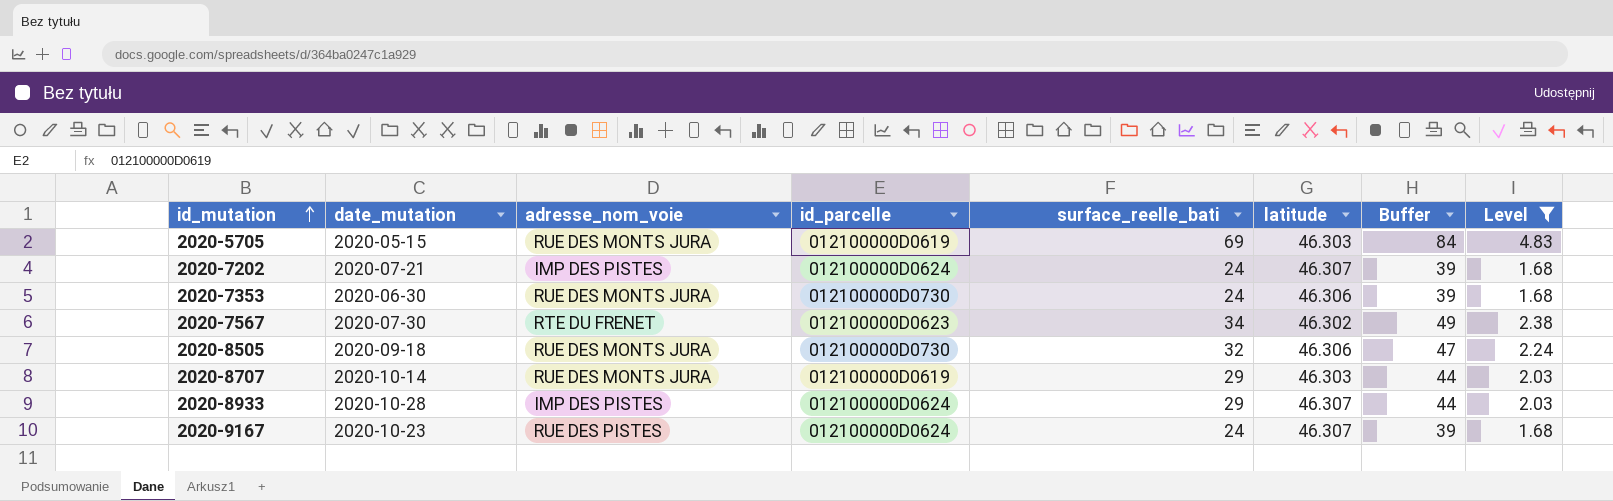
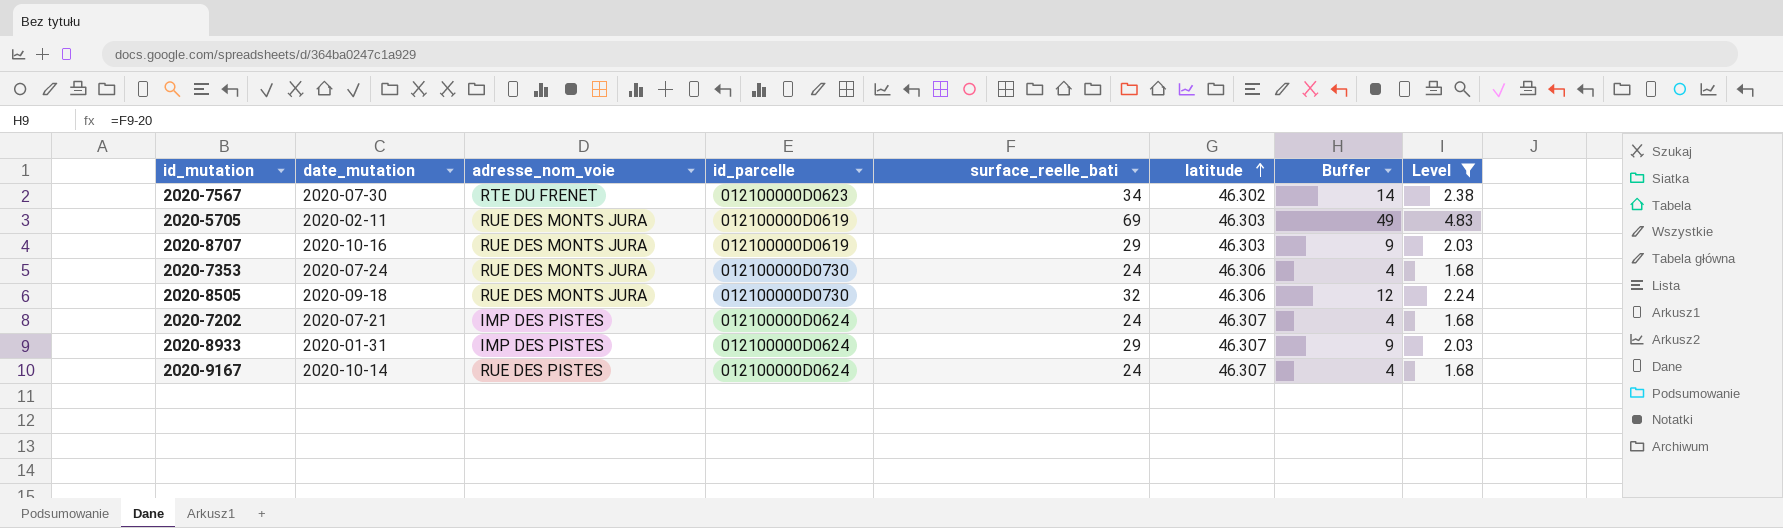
row order: id_mutation ascending -> latitude ascending
column Buffer | formula: [surface_reelle_bati] + 15 -> [surface_reelle_bati] - 20
2020-5705 | date_mutation: 2020-05-15 -> 2020-02-11
2020-8707 | date_mutation: 2020-10-14 -> 2020-10-16
2020-7353 | date_mutation: 2020-06-30 -> 2020-07-24
2020-8933 | date_mutation: 2020-10-28 -> 2020-01-31
2020-9167 | date_mutation: 2020-10-23 -> 2020-10-14

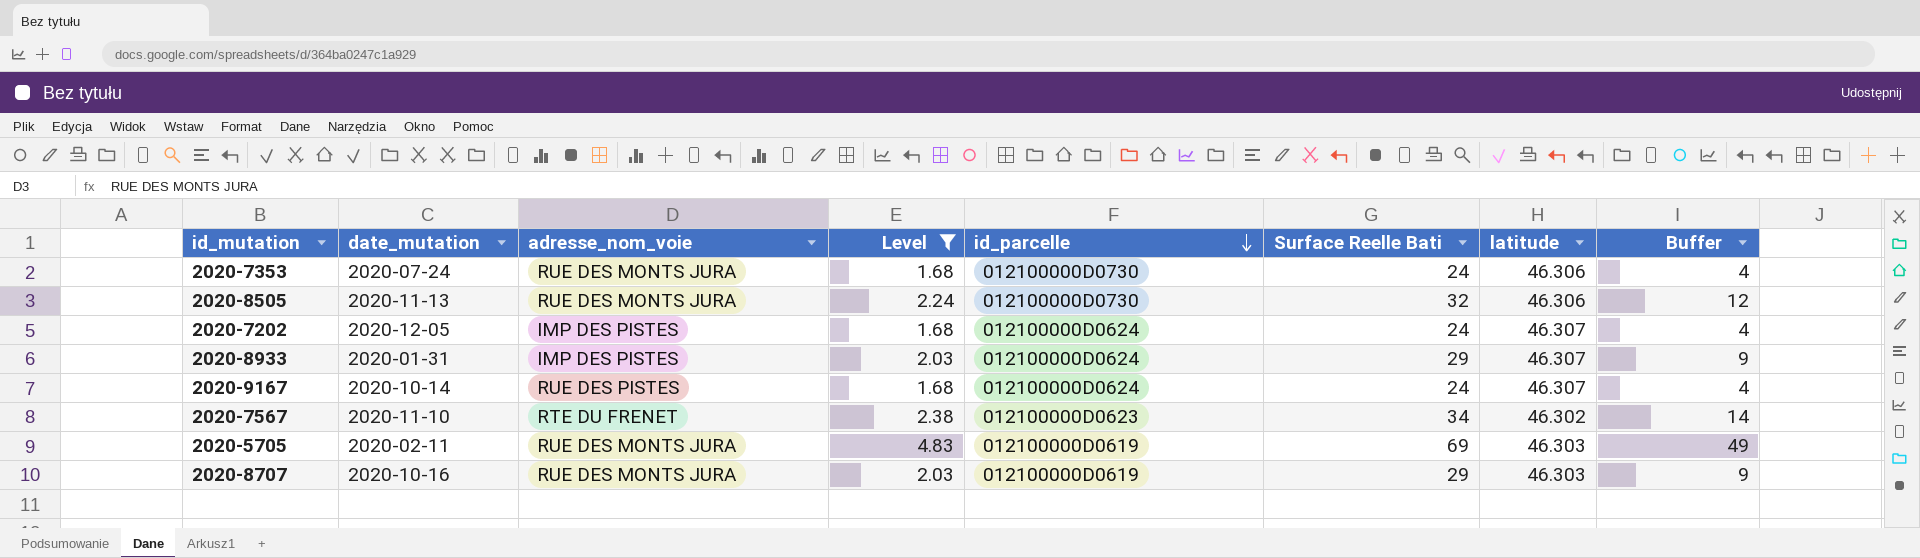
row order: latitude ascending -> id_parcelle descending
column Level | position: 8 -> 4
column name: surface_reelle_bati -> Surface Reelle Bati
2020-8505 | date_mutation: 2020-09-18 -> 2020-11-13
2020-7202 | date_mutation: 2020-07-21 -> 2020-12-05
2020-7567 | date_mutation: 2020-07-30 -> 2020-11-10

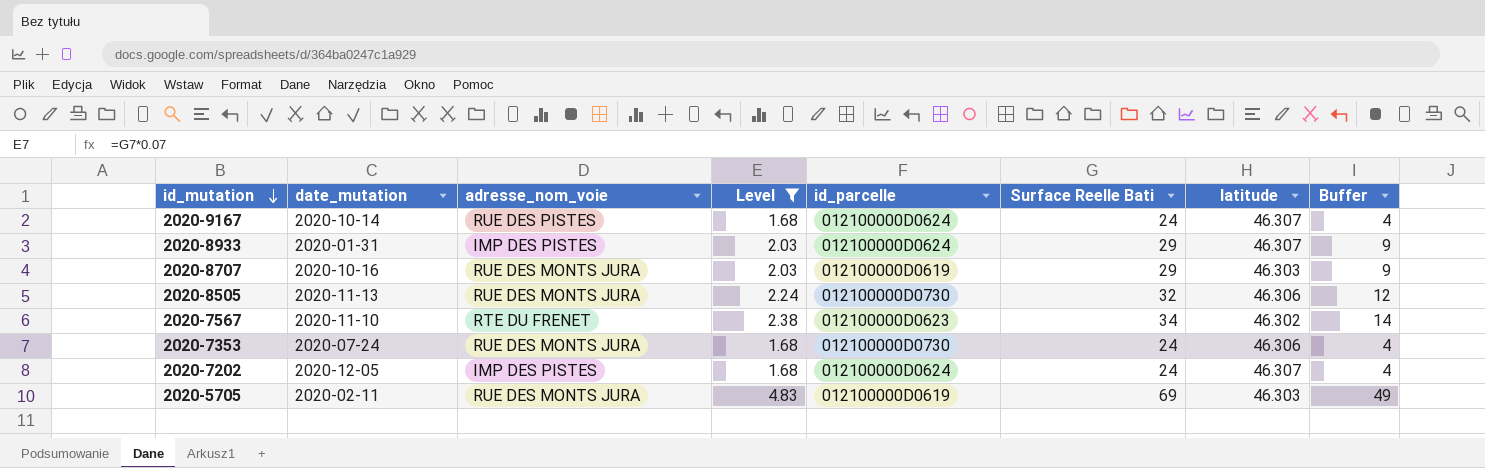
row order: id_parcelle descending -> id_mutation descending

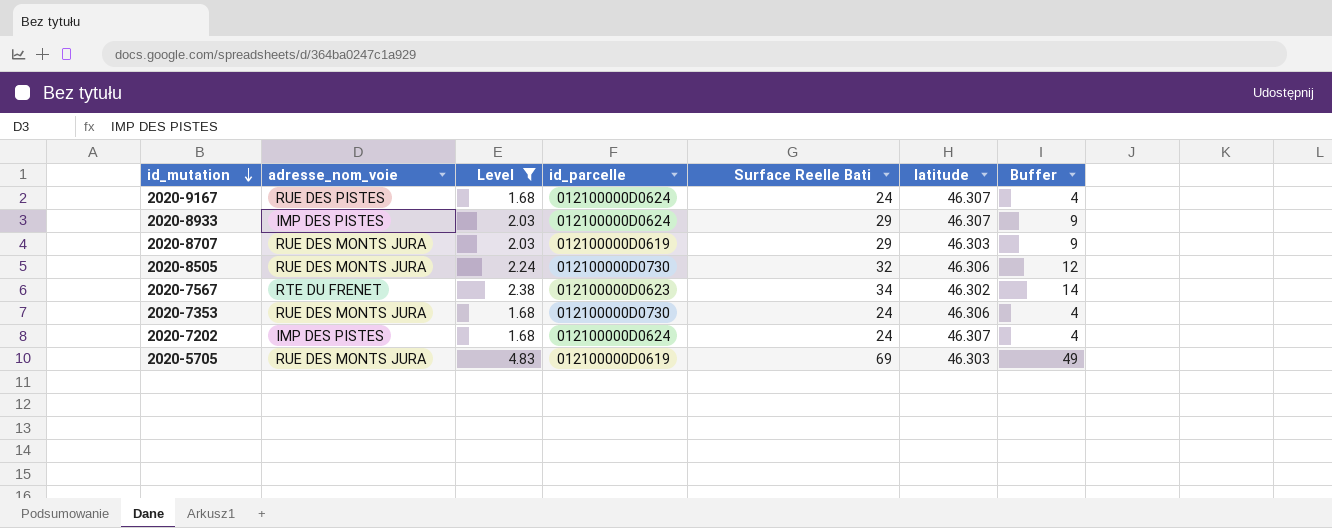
column date_mutation | position: 2 -> none

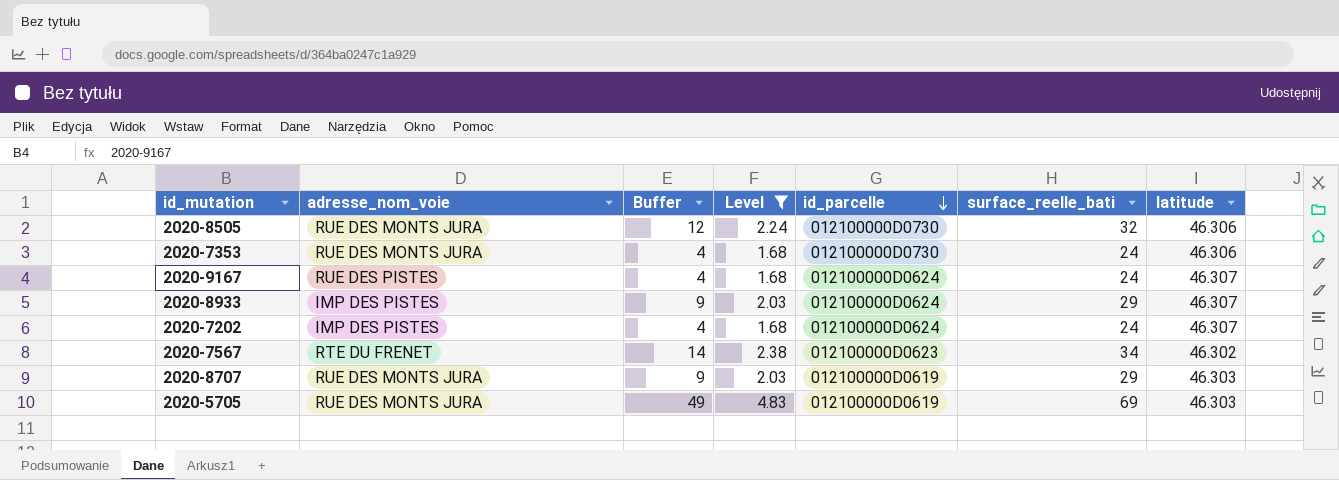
row order: id_mutation descending -> id_parcelle descending
column Buffer | position: 7 -> 3
column name: Surface Reelle Bati -> surface_reelle_bati

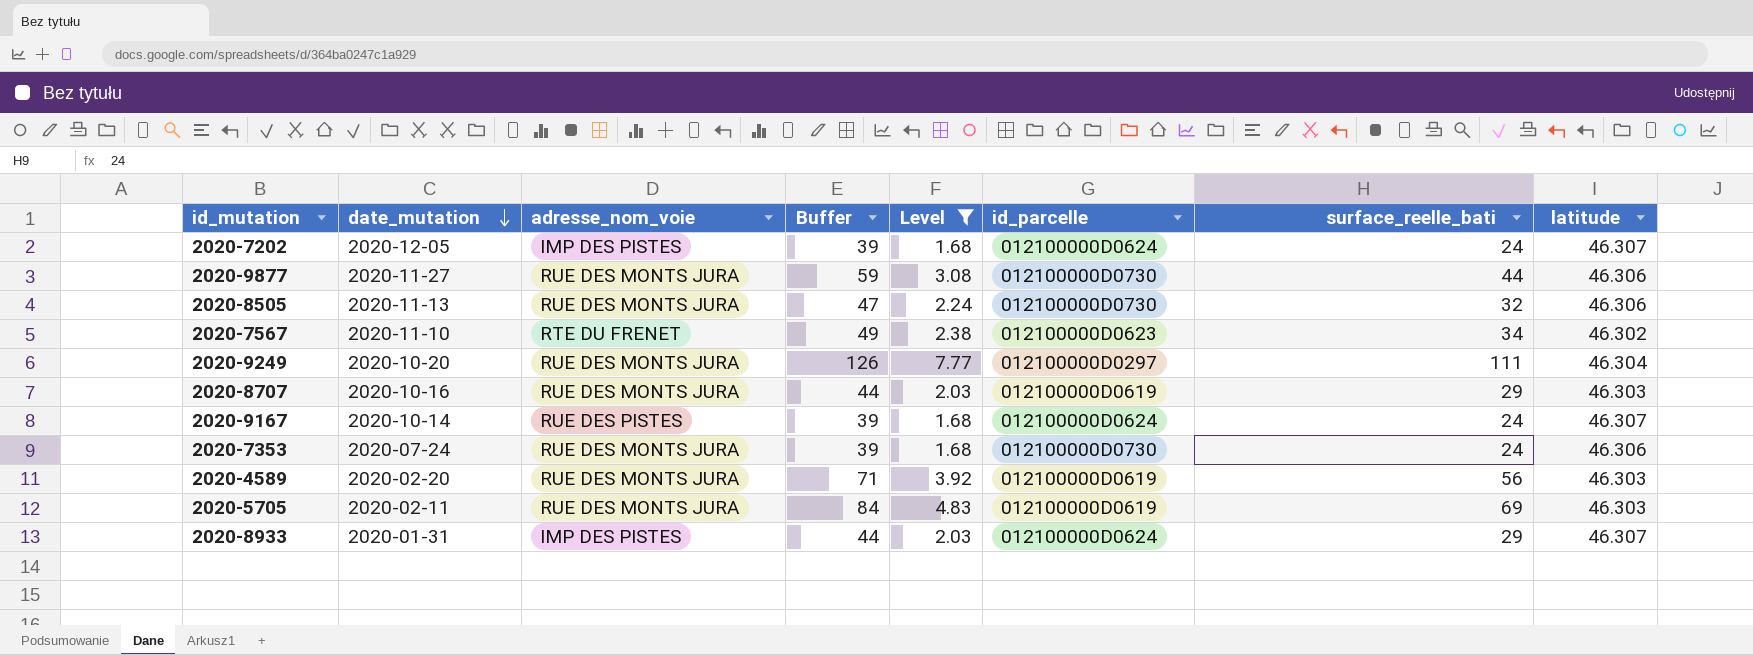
row order: id_parcelle descending -> date_mutation descending
column date_mutation | position: none -> 2
column Buffer | formula: [surface_reelle_bati] - 20 -> [surface_reelle_bati] + 15
row 2020-9877: none -> 2020-11-27 | RUE DES MONTS JURA | 59 | 3.08 | 012100000D0730 | 44 | 46.306
row 2020-9249: none -> 2020-10-20 | RUE DES MONTS JURA | 126 | 7.77 | 012100000D0297 | 111 | 46.304
row 2020-4589: none -> 2020-02-20 | RUE DES MONTS JURA | 71 | 3.92 | 012100000D0619 | 56 | 46.303

